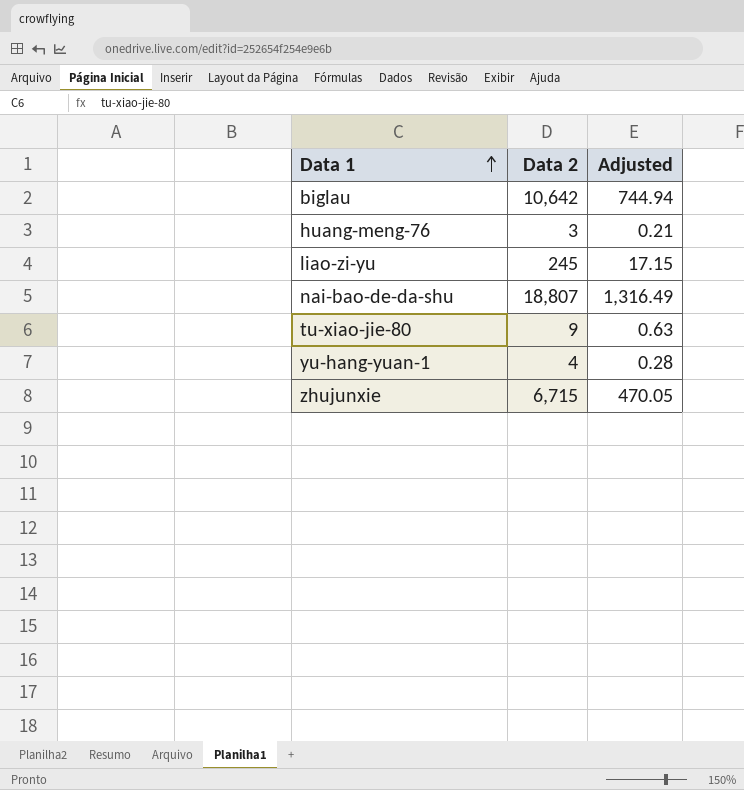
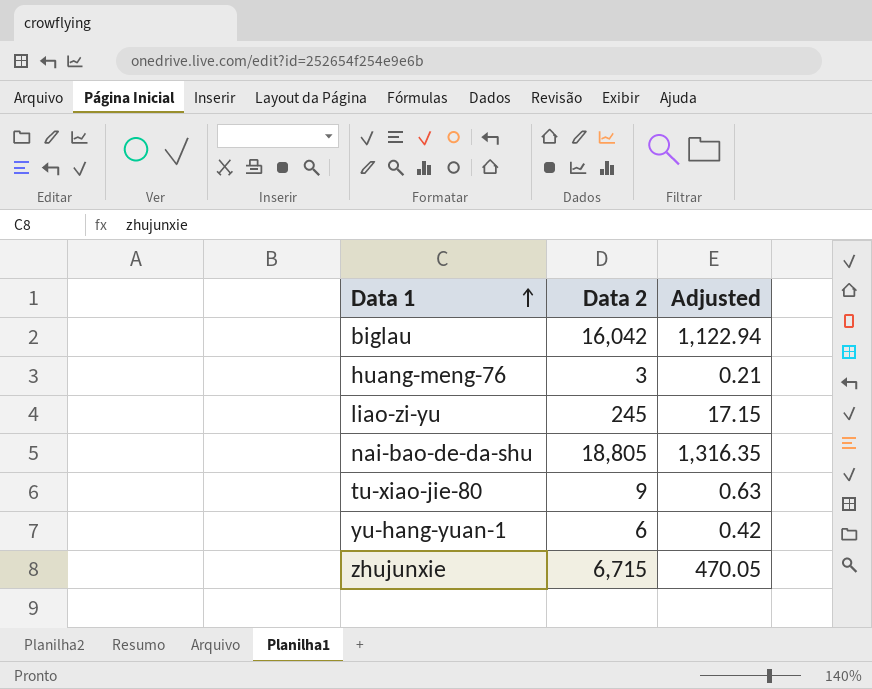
biglau | Data 2: 10,642 -> 16,042
biglau | Adjusted: 744.94 -> 1,122.94
nai-bao-de-da-shu | Data 2: 18,807 -> 18,805
nai-bao-de-da-shu | Adjusted: 1,316.49 -> 1,316.35
yu-hang-yuan-1 | Data 2: 4 -> 6
yu-hang-yuan-1 | Adjusted: 0.28 -> 0.42

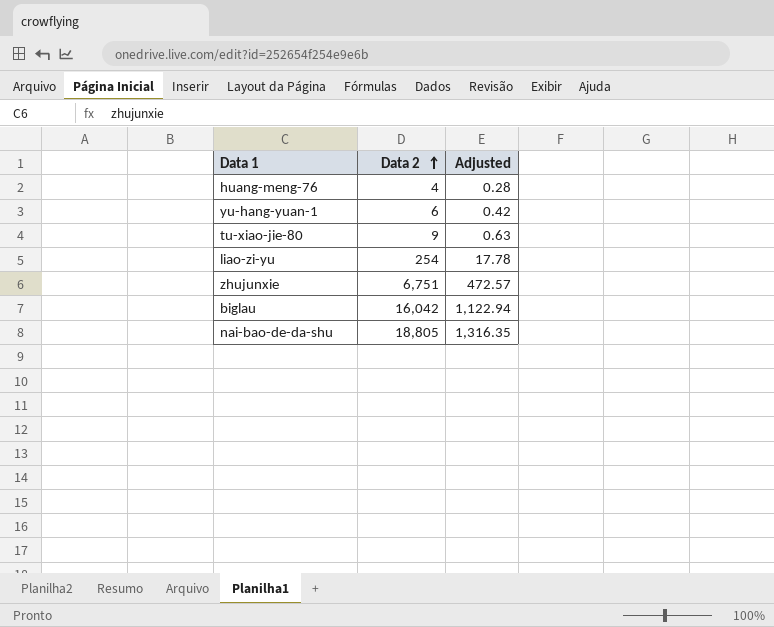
row order: Data 1 ascending -> Data 2 ascending
huang-meng-76 | Data 2: 3 -> 4
huang-meng-76 | Adjusted: 0.21 -> 0.28
liao-zi-yu | Data 2: 245 -> 254
liao-zi-yu | Adjusted: 17.15 -> 17.78
zhujunxie | Data 2: 6,715 -> 6,751
zhujunxie | Adjusted: 470.05 -> 472.57

